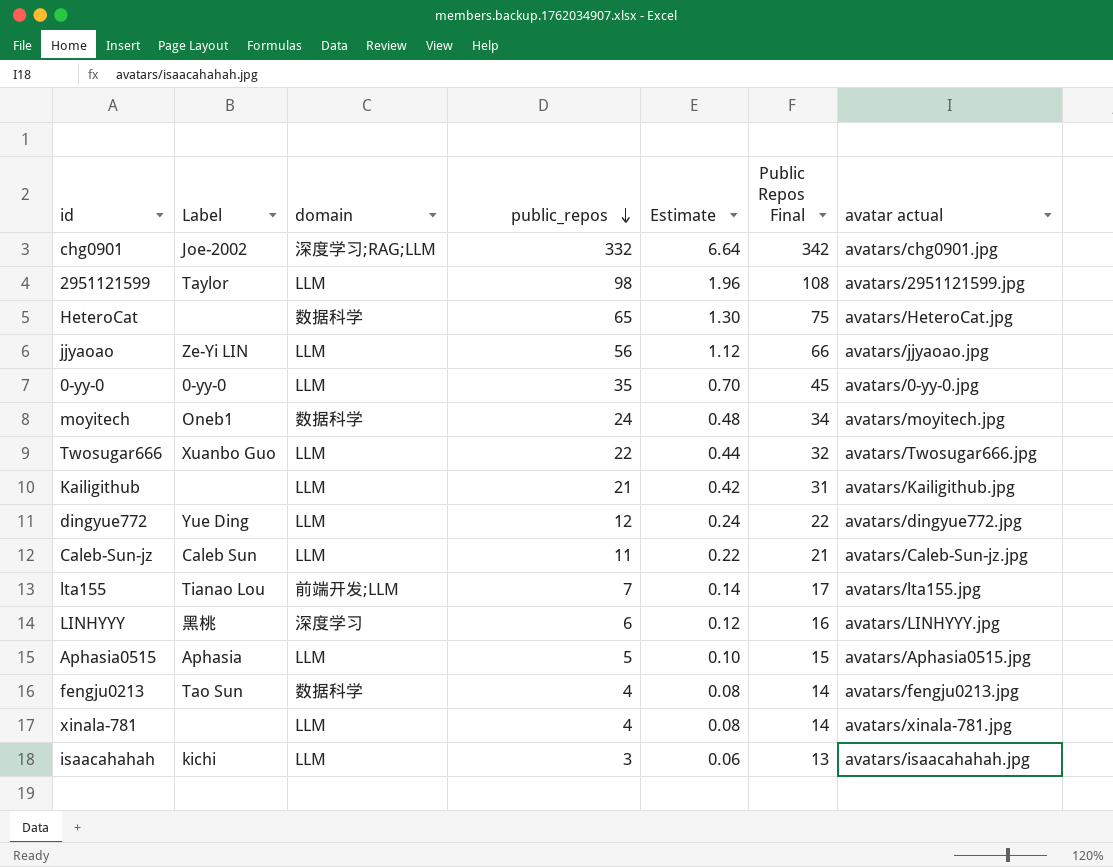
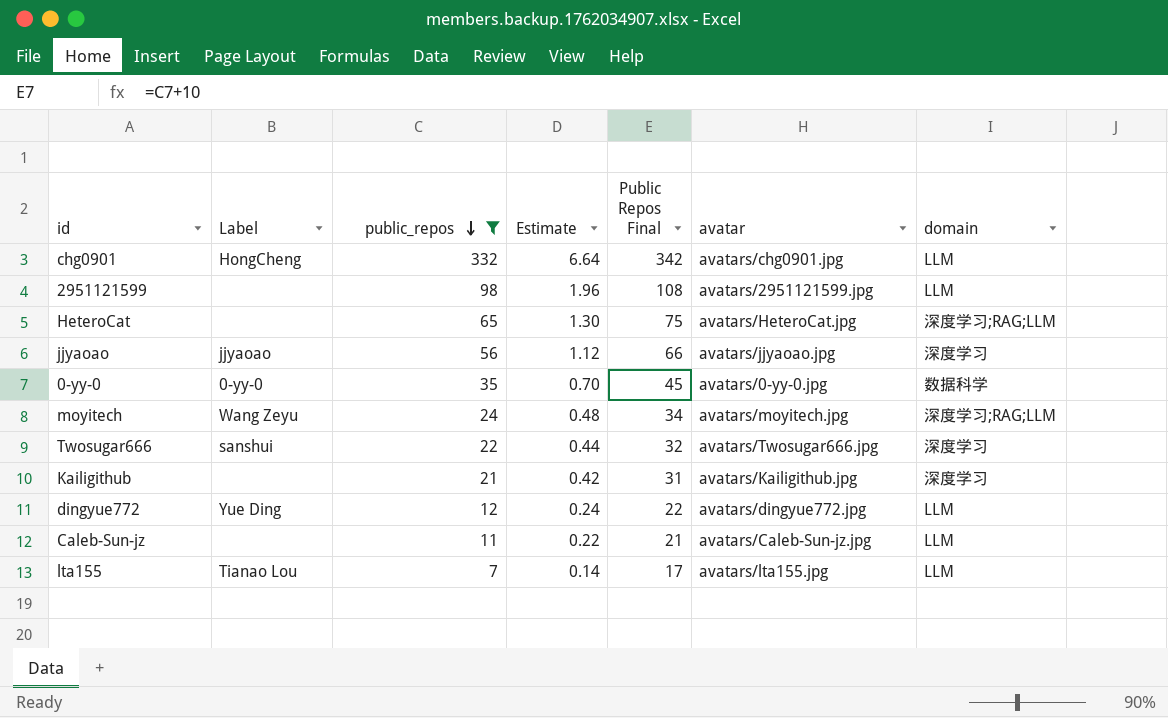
filter: none -> public_repos >= 7
column name: avatar actual -> avatar
column domain | position: 3 -> 7
chg0901 | Label: Joe-2002 -> HongCheng
chg0901 | domain: 深度学习;RAG;LLM -> LLM
2951121599 | Label: Taylor -> none
HeteroCat | domain: 数据科学 -> 深度学习;RAG;LLM
jjyaoao | Label: Ze-Yi LIN -> jjyaoao
jjyaoao | domain: LLM -> 深度学习
0-yy-0 | domain: LLM -> 数据科学
moyitech | Label: Oneb1 -> Wang Zeyu
moyitech | domain: 数据科学 -> 深度学习;RAG;LLM
Twosugar666 | Label: Xuanbo Guo -> sanshui
Twosugar666 | domain: LLM -> 深度学习
Kailigithub | domain: LLM -> 深度学习
Caleb-Sun-jz | Label: Caleb Sun -> none
lta155 | domain: 前端开发;LLM -> LLM

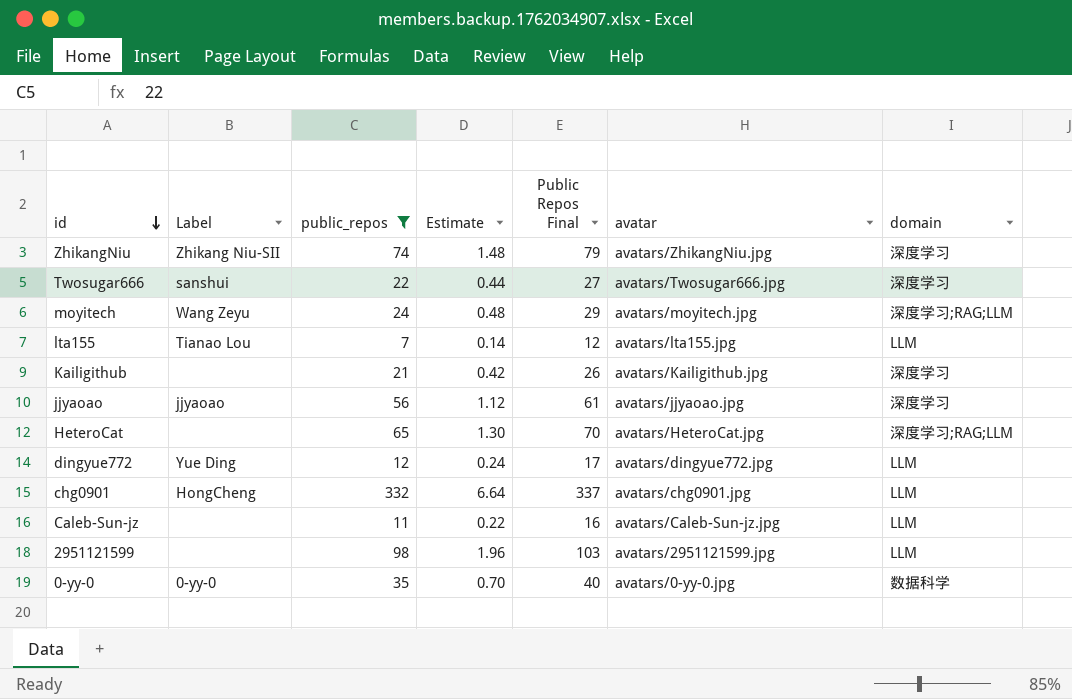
row order: public_repos descending -> id descending
column Public Repos Final | formula: [public_repos] + 10 -> [public_repos] + 5
row ZhikangNiu: none -> Zhikang Niu-SII | 74 | 1.48 | 79 | avatars/ZhikangNiu.jpg | 深度学习

